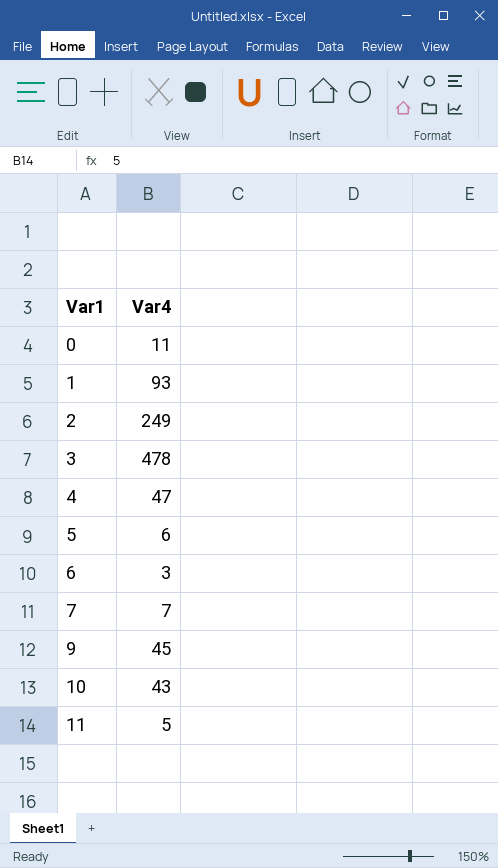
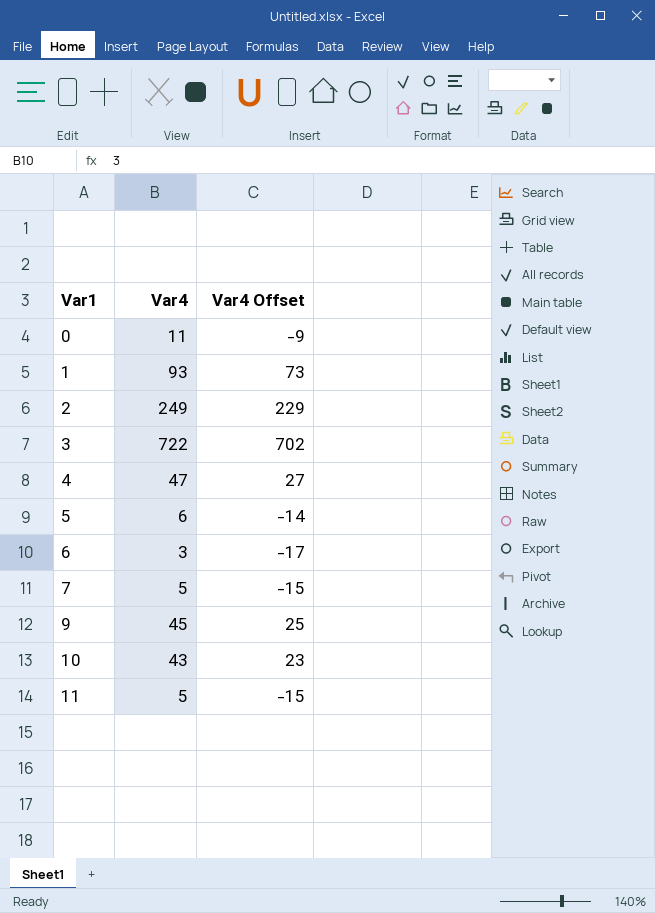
column Var4 Offset | formula: none -> [Var4] - 20
3 | Var4: 478 -> 722
7 | Var4: 7 -> 5

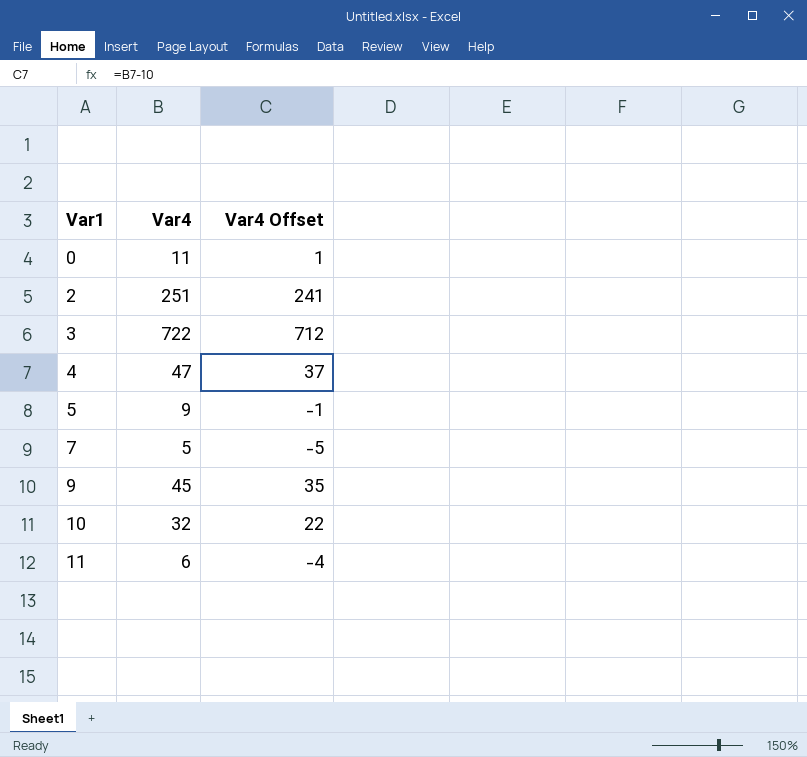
column Var4 Offset | formula: [Var4] - 20 -> [Var4] - 10
row 1: 93 | 73 -> none
row 6: 3 | -17 -> none
2 | Var4: 249 -> 251
5 | Var4: 6 -> 9
10 | Var4: 43 -> 32
11 | Var4: 5 -> 6

